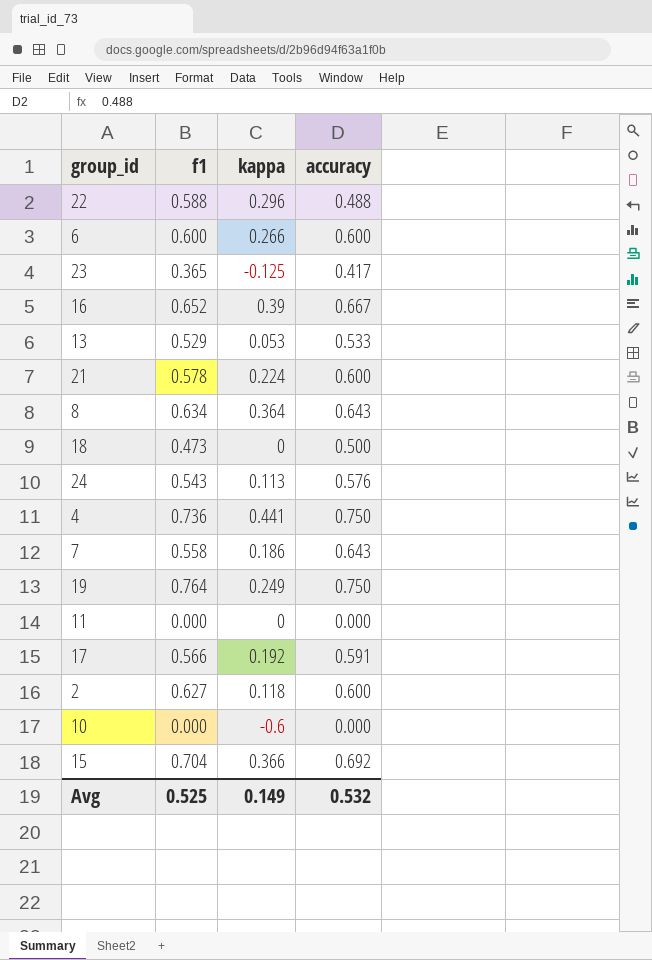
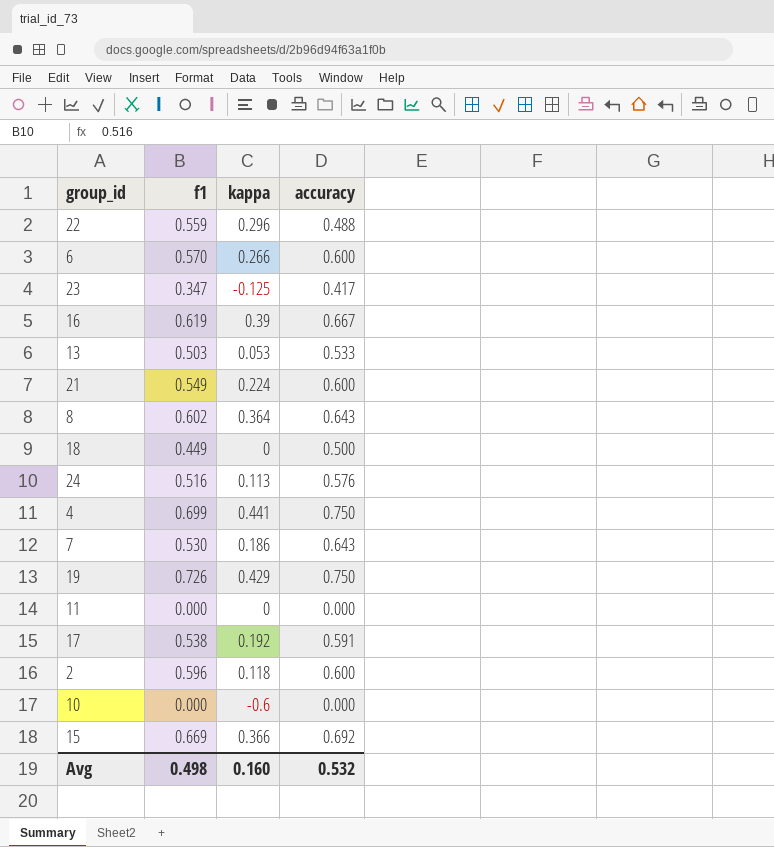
22 | f1: 0.588 -> 0.559
6 | f1: 0.600 -> 0.570
23 | f1: 0.365 -> 0.347
16 | f1: 0.652 -> 0.619
13 | f1: 0.529 -> 0.503
21 | f1: 0.578 -> 0.549
8 | f1: 0.634 -> 0.602
18 | f1: 0.473 -> 0.449
24 | f1: 0.543 -> 0.516
4 | f1: 0.736 -> 0.699
7 | f1: 0.558 -> 0.530
19 | f1: 0.764 -> 0.726
19 | kappa: 0.249 -> 0.429
17 | f1: 0.566 -> 0.538
2 | f1: 0.627 -> 0.596
15 | f1: 0.704 -> 0.669
Avg | f1: 0.525 -> 0.498
Avg | kappa: 0.149 -> 0.160

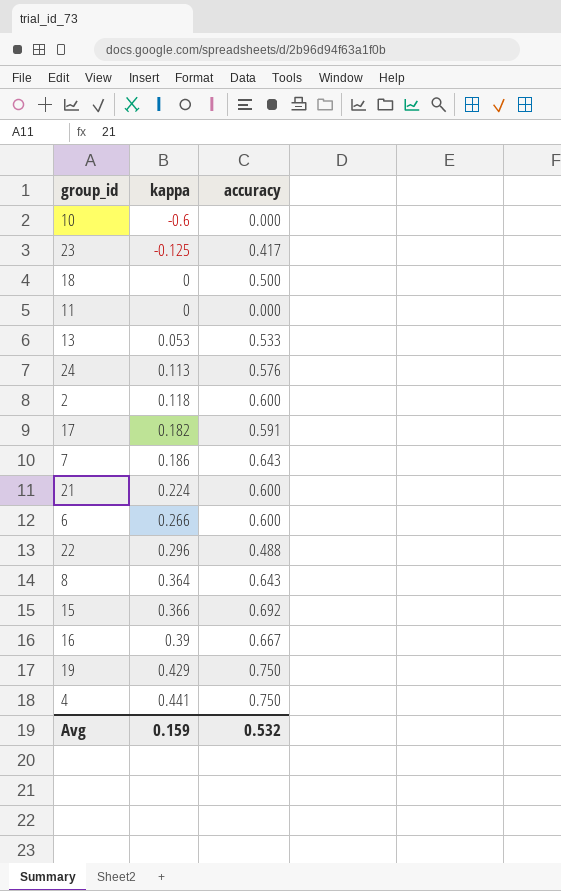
row order: none -> kappa ascending
column f1 | position: 2 -> none
17 | kappa: 0.192 -> 0.182
Avg | kappa: 0.160 -> 0.159

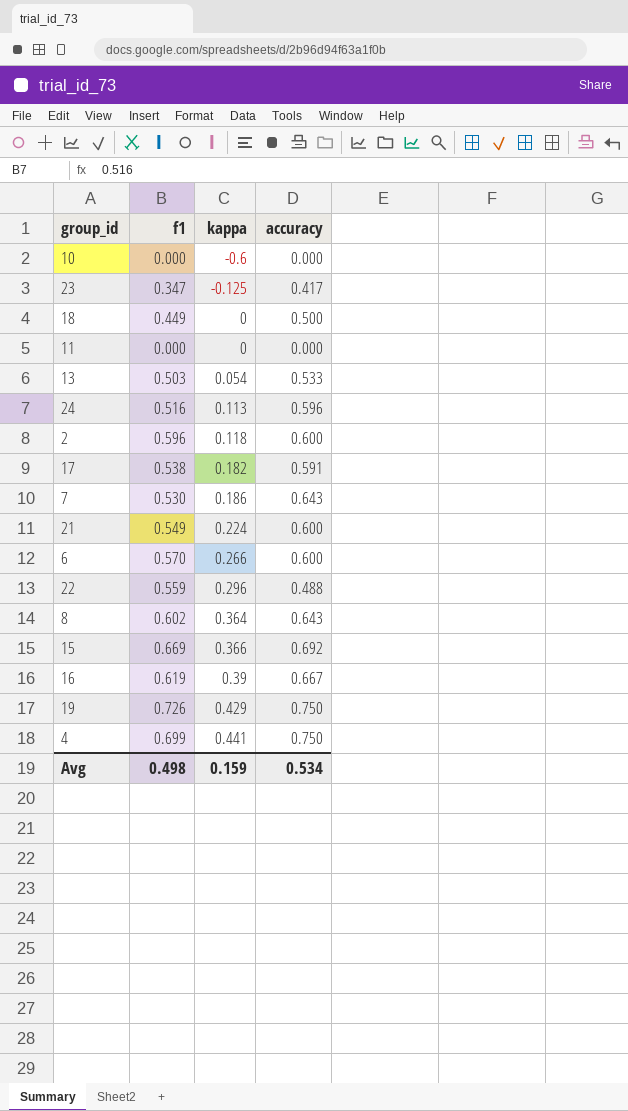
column f1 | position: none -> 2
13 | kappa: 0.053 -> 0.054
24 | accuracy: 0.576 -> 0.596
Avg | accuracy: 0.532 -> 0.534

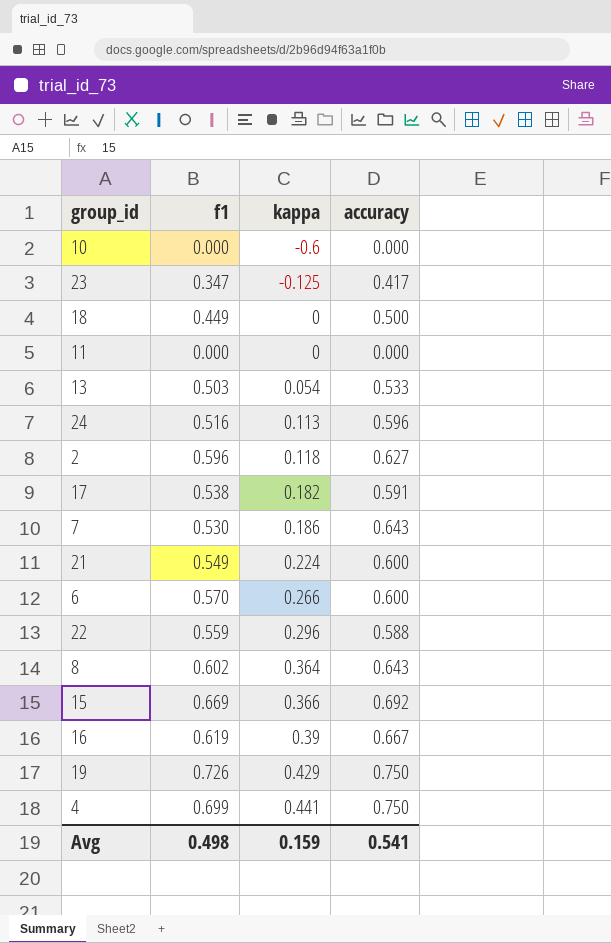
2 | accuracy: 0.600 -> 0.627
22 | accuracy: 0.488 -> 0.588
Avg | accuracy: 0.534 -> 0.541

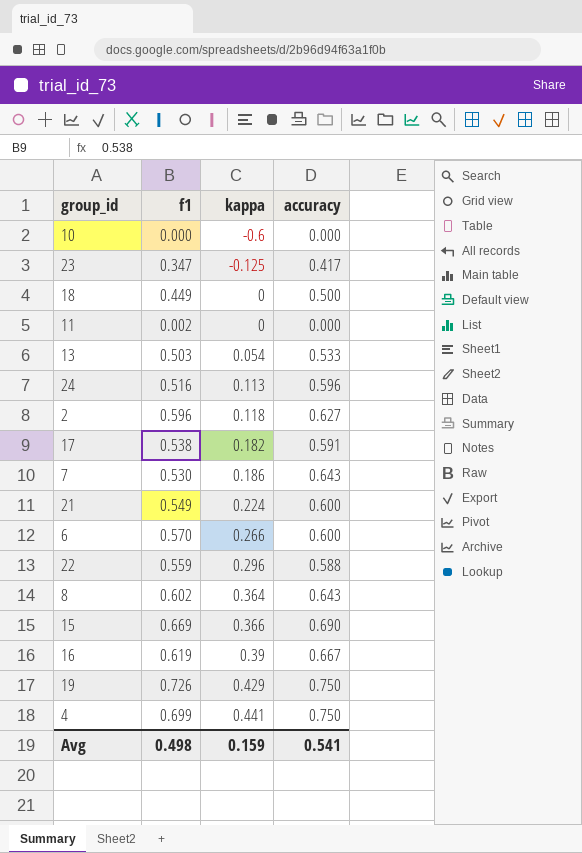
11 | f1: 0.000 -> 0.002
15 | accuracy: 0.692 -> 0.690

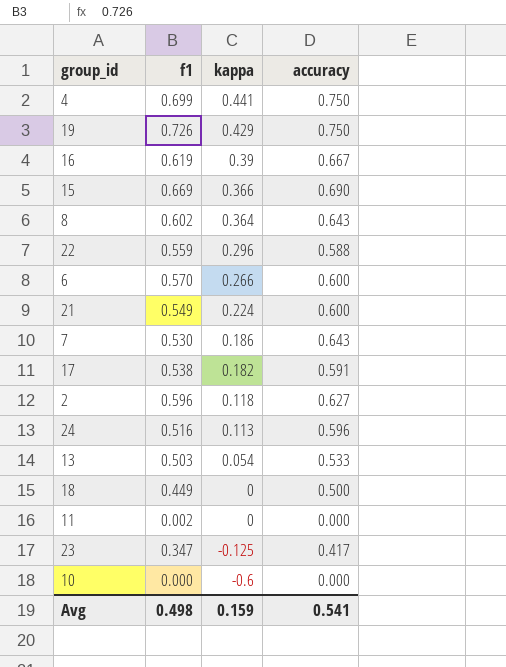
row order: kappa ascending -> kappa descending

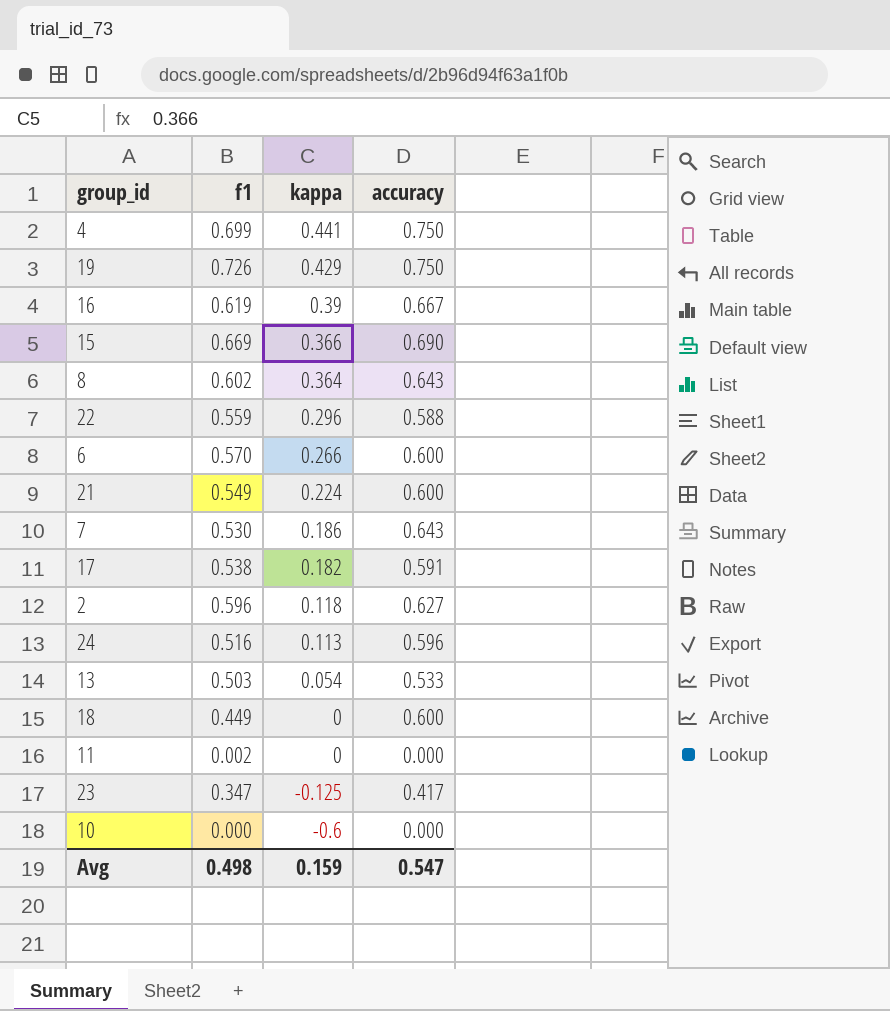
18 | accuracy: 0.500 -> 0.600
Avg | accuracy: 0.541 -> 0.547

